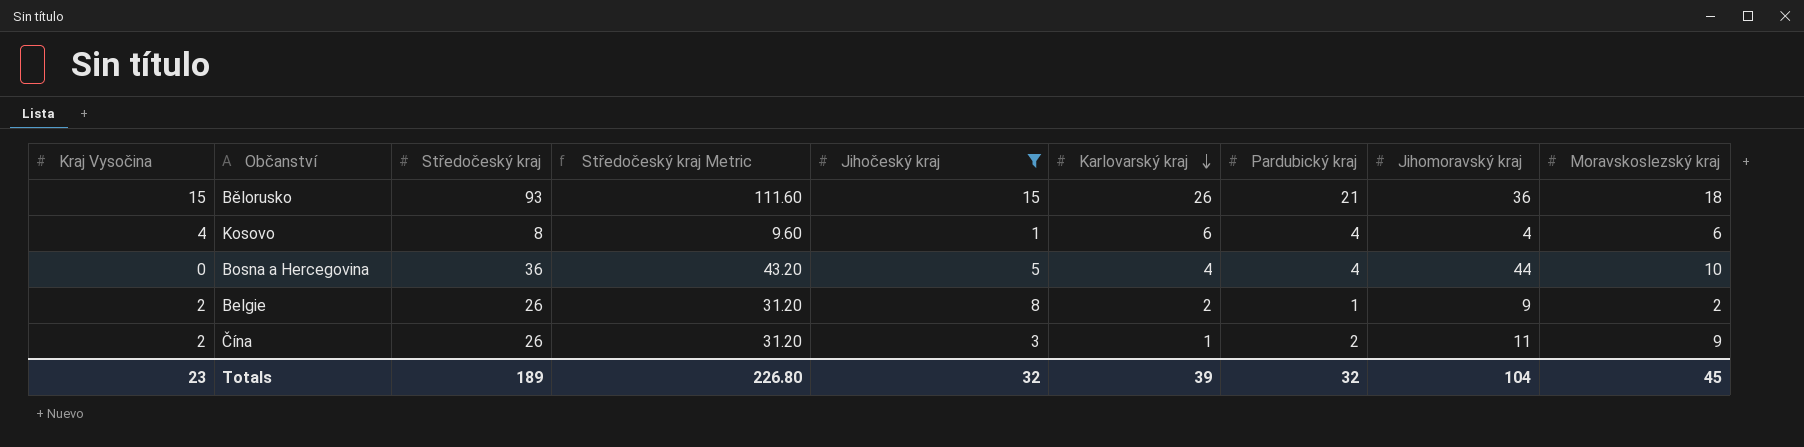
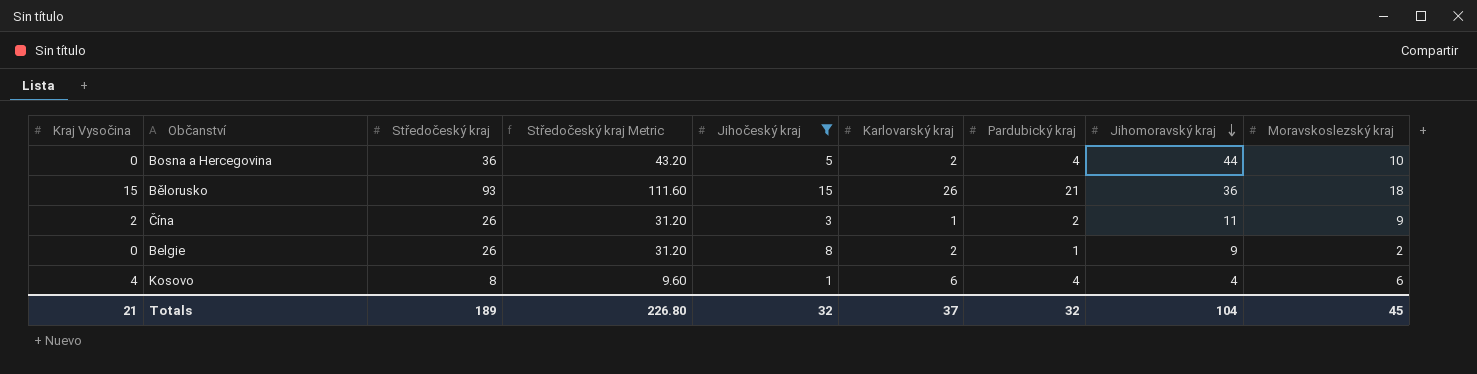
row order: Karlovarský kraj descending -> Jihomoravský kraj descending
Bosna a Hercegovina | Karlovarský kraj: 4 -> 2
Belgie | Kraj Vysočina: 2 -> 0
Totals | Kraj Vysočina: 23 -> 21
Totals | Karlovarský kraj: 39 -> 37

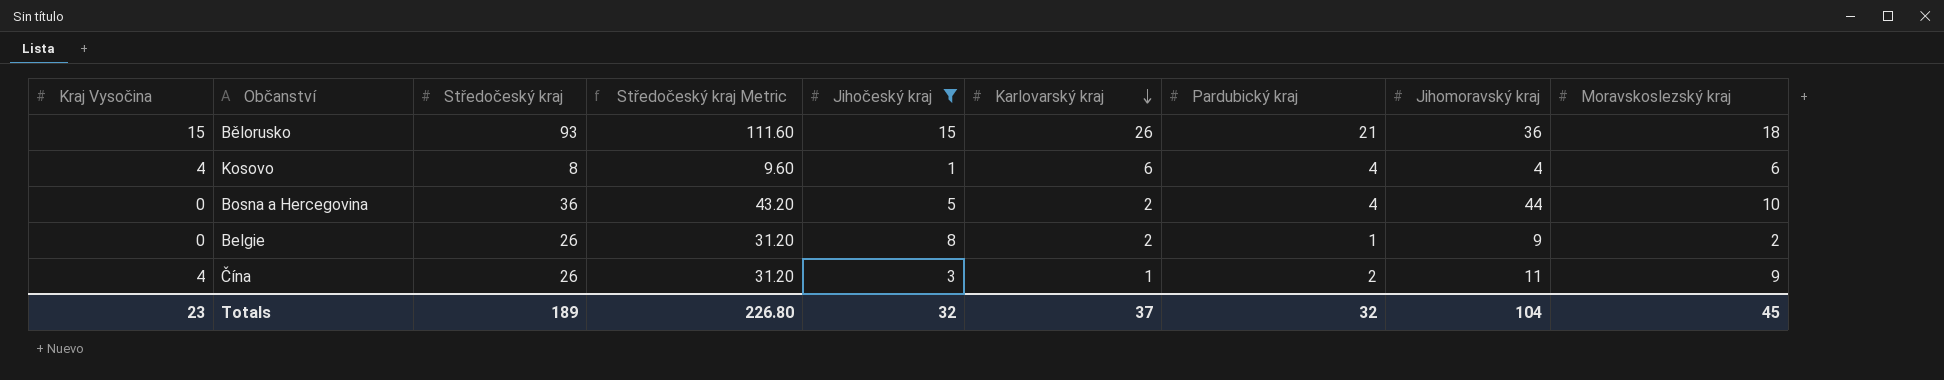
row order: Jihomoravský kraj descending -> Karlovarský kraj descending
Čína | Kraj Vysočina: 2 -> 4
Totals | Kraj Vysočina: 21 -> 23

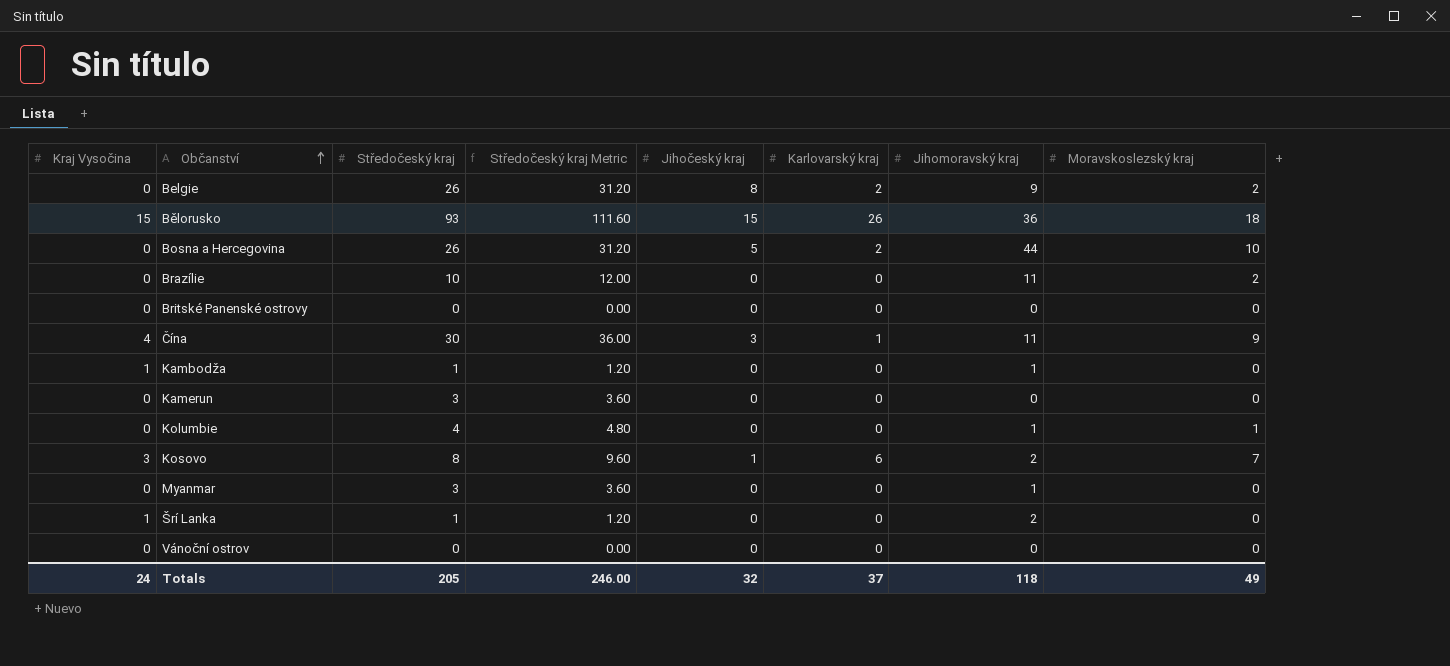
filter: Jihočeský kraj != 0 -> none
row order: Karlovarský kraj descending -> Občanství ascending
column Pardubický kraj | position: 7 -> none
Bosna a Hercegovina | Středočeský kraj: 36 -> 26
Bosna a Hercegovina | Středočeský kraj Metric: 43.20 -> 31.20
Čína | Středočeský kraj: 26 -> 30
Čína | Středočeský kraj Metric: 31.20 -> 36.00
Kosovo | Kraj Vysočina: 4 -> 3
Kosovo | Jihomoravský kraj: 4 -> 2
Kosovo | Moravskoslezský kraj: 6 -> 7
Totals | Kraj Vysočina: 23 -> 24
Totals | Středočeský kraj: 189 -> 205
Totals | Středočeský kraj Metric: 226.80 -> 246.00
Totals | Jihomoravský kraj: 104 -> 118
Totals | Moravskoslezský kraj: 45 -> 49

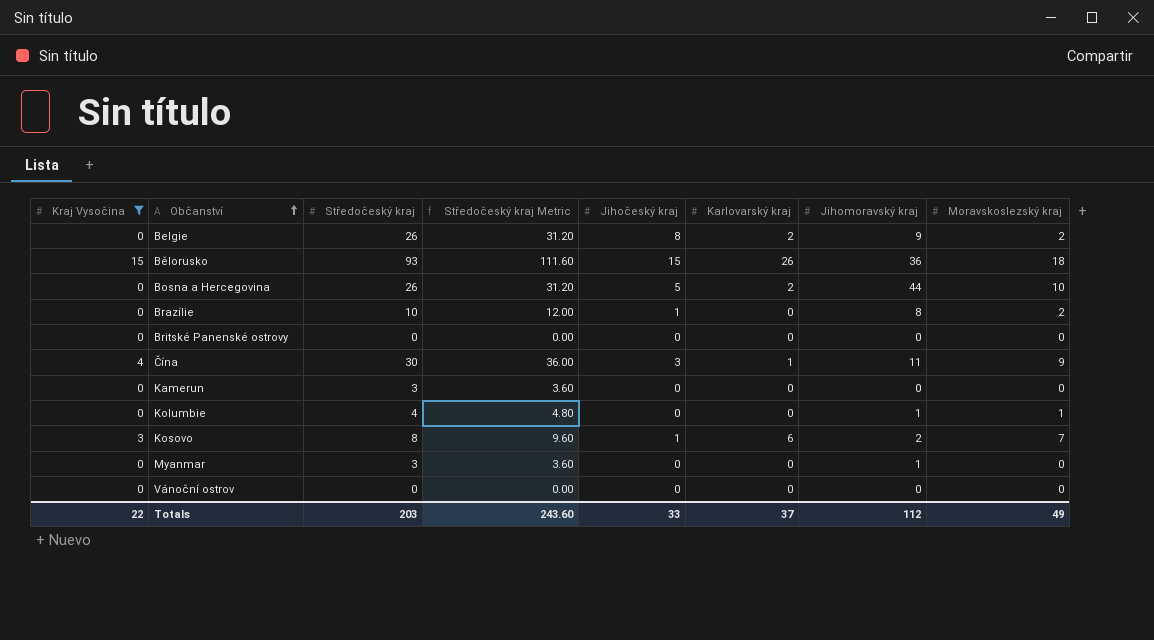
filter: none -> Kraj Vysočina != 1
Brazílie | Jihočeský kraj: 0 -> 1
Brazílie | Jihomoravský kraj: 11 -> 8
Totals | Kraj Vysočina: 24 -> 22
Totals | Středočeský kraj: 205 -> 203
Totals | Středočeský kraj Metric: 246.00 -> 243.60
Totals | Jihočeský kraj: 32 -> 33
Totals | Jihomoravský kraj: 118 -> 112

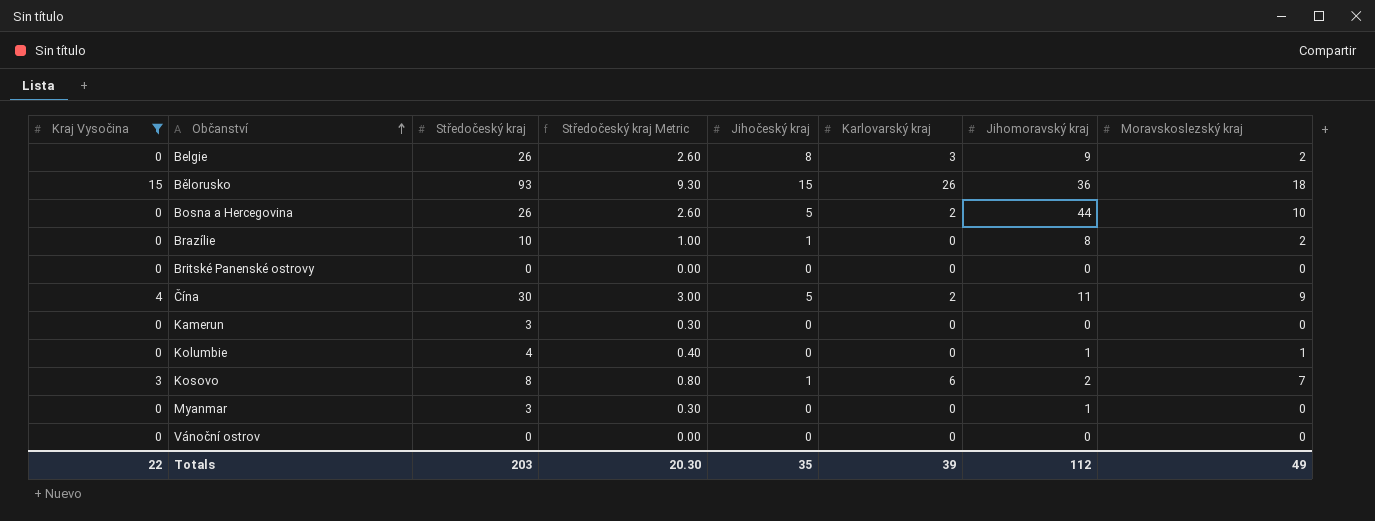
column Středočeský kraj Metric | formula: [Středočeský kraj] * 1.2 -> [Středočeský kraj] * 0.1
Belgie | Karlovarský kraj: 2 -> 3
Čína | Jihočeský kraj: 3 -> 5
Čína | Karlovarský kraj: 1 -> 2
Totals | Středočeský kraj Metric: 243.60 -> 20.30
Totals | Jihočeský kraj: 33 -> 35
Totals | Karlovarský kraj: 37 -> 39

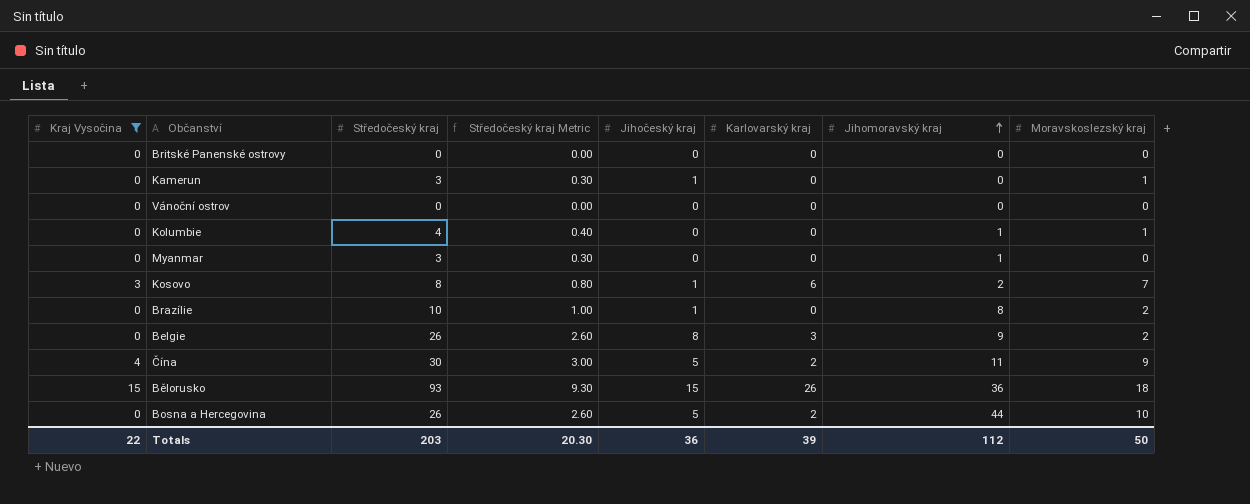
row order: Občanství ascending -> Jihomoravský kraj ascending
Kamerun | Jihočeský kraj: 0 -> 1
Kamerun | Moravskoslezský kraj: 0 -> 1
Totals | Jihočeský kraj: 35 -> 36
Totals | Moravskoslezský kraj: 49 -> 50

